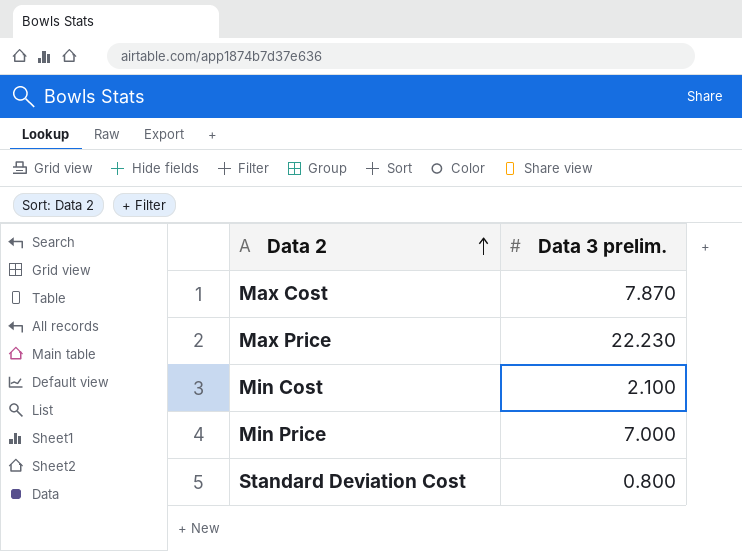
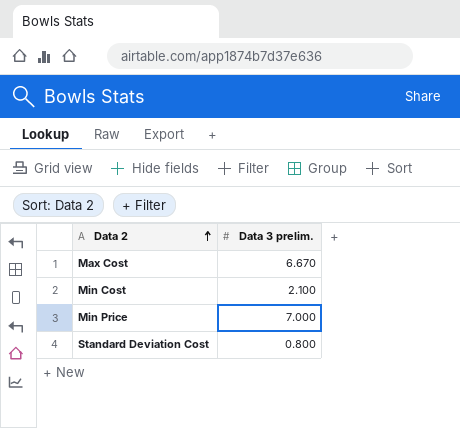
row Max Price: 22.230 -> none
Max Cost | Data 3 prelim.: 7.870 -> 6.670

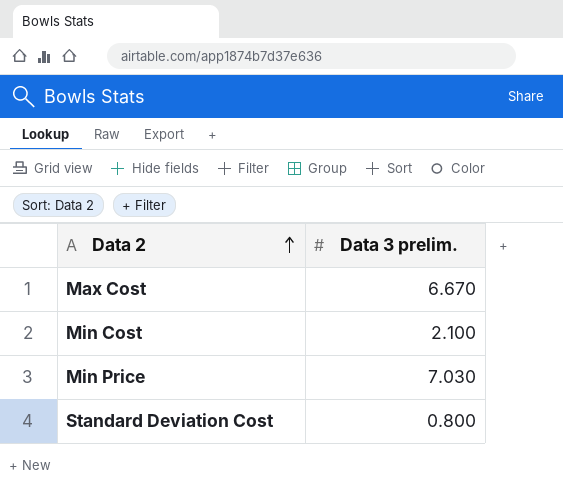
Min Price | Data 3 prelim.: 7.000 -> 7.030

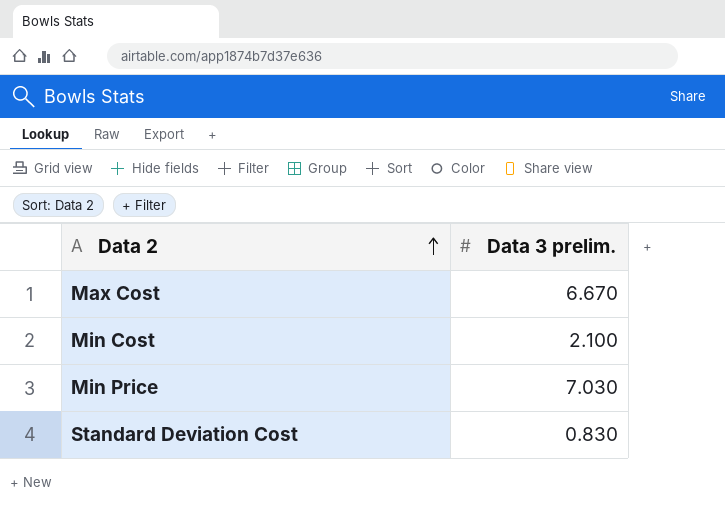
Standard Deviation Cost | Data 3 prelim.: 0.800 -> 0.830

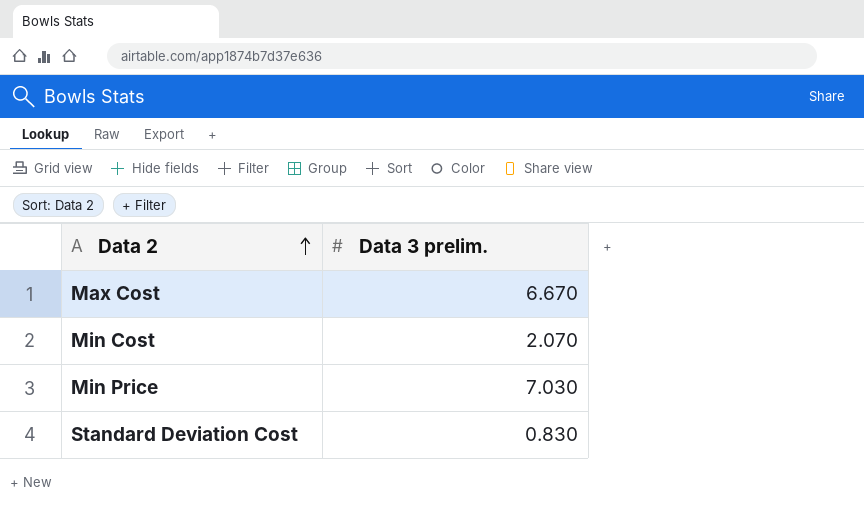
Min Cost | Data 3 prelim.: 2.100 -> 2.070

